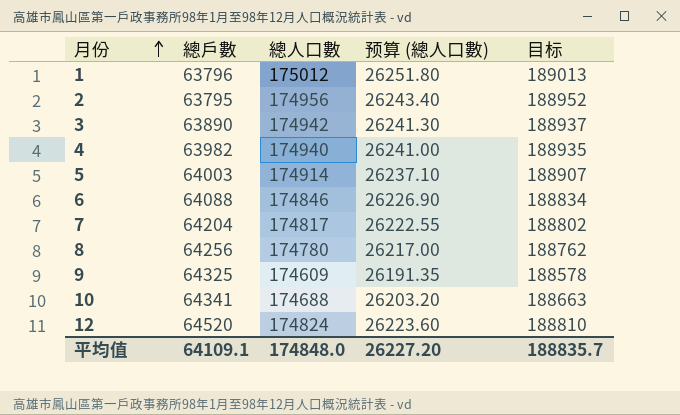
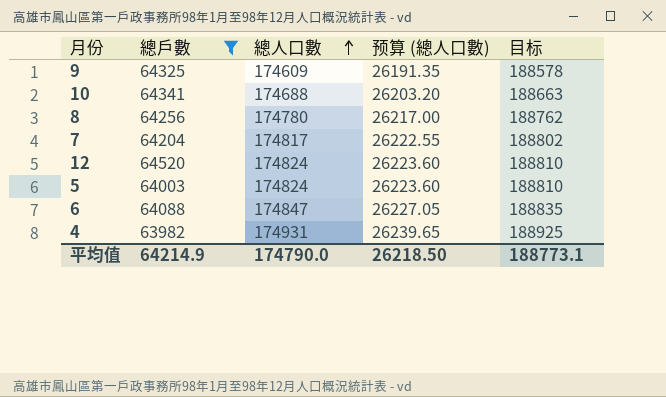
filter: none -> 總戶數 >= 63982
row order: 月份 ascending -> 總人口數 ascending
5 | 總人口數: 174914 -> 174824
5 | 预算 (總人口數): 26237.10 -> 26223.60
5 | 目标: 188907 -> 188810
6 | 總人口數: 174846 -> 174847
6 | 预算 (總人口數): 26226.90 -> 26227.05
6 | 目标: 188834 -> 188835
4 | 總人口數: 174940 -> 174931
4 | 预算 (總人口數): 26241.00 -> 26239.65
4 | 目标: 188935 -> 188925
平均值 | 總戶數: 64109.1 -> 64214.9
平均值 | 總人口數: 174848.0 -> 174790.0
平均值 | 预算 (總人口數): 26227.20 -> 26218.50
平均值 | 目标: 188835.7 -> 188773.1

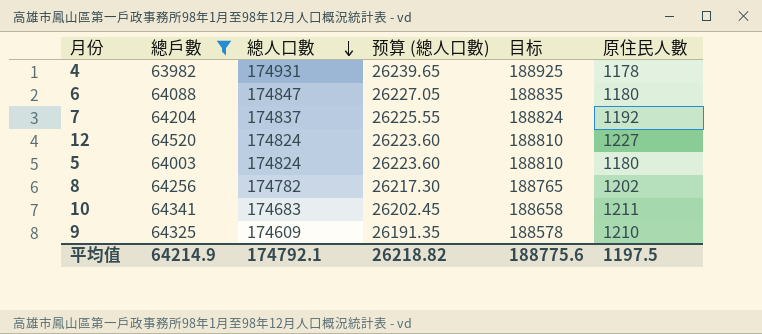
row order: 總人口數 ascending -> 總人口數 descending
column 原住民人數 | position: none -> 6
7 | 總人口數: 174817 -> 174837
7 | 预算 (總人口數): 26222.55 -> 26225.55
7 | 目标: 188802 -> 188824
8 | 總人口數: 174780 -> 174782
8 | 预算 (總人口數): 26217.00 -> 26217.30
8 | 目标: 188762 -> 188765
10 | 總人口數: 174688 -> 174683
10 | 预算 (總人口數): 26203.20 -> 26202.45
10 | 目标: 188663 -> 188658
平均值 | 總人口數: 174790.0 -> 174792.1
平均值 | 预算 (總人口數): 26218.50 -> 26218.82
平均值 | 目标: 188773.1 -> 188775.6

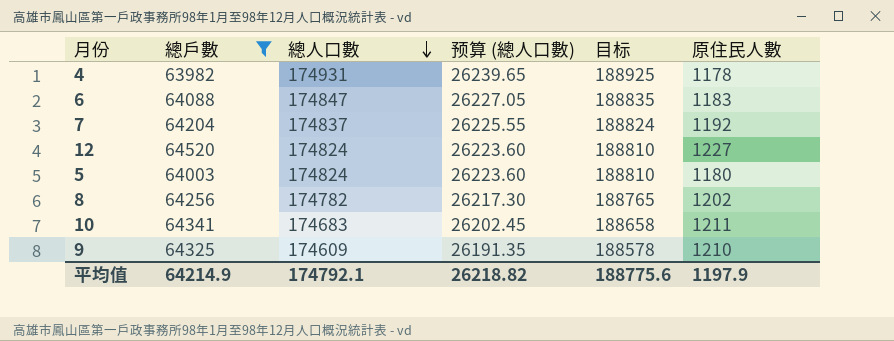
6 | 原住民人數: 1180 -> 1183
平均值 | 原住民人數: 1197.5 -> 1197.9

